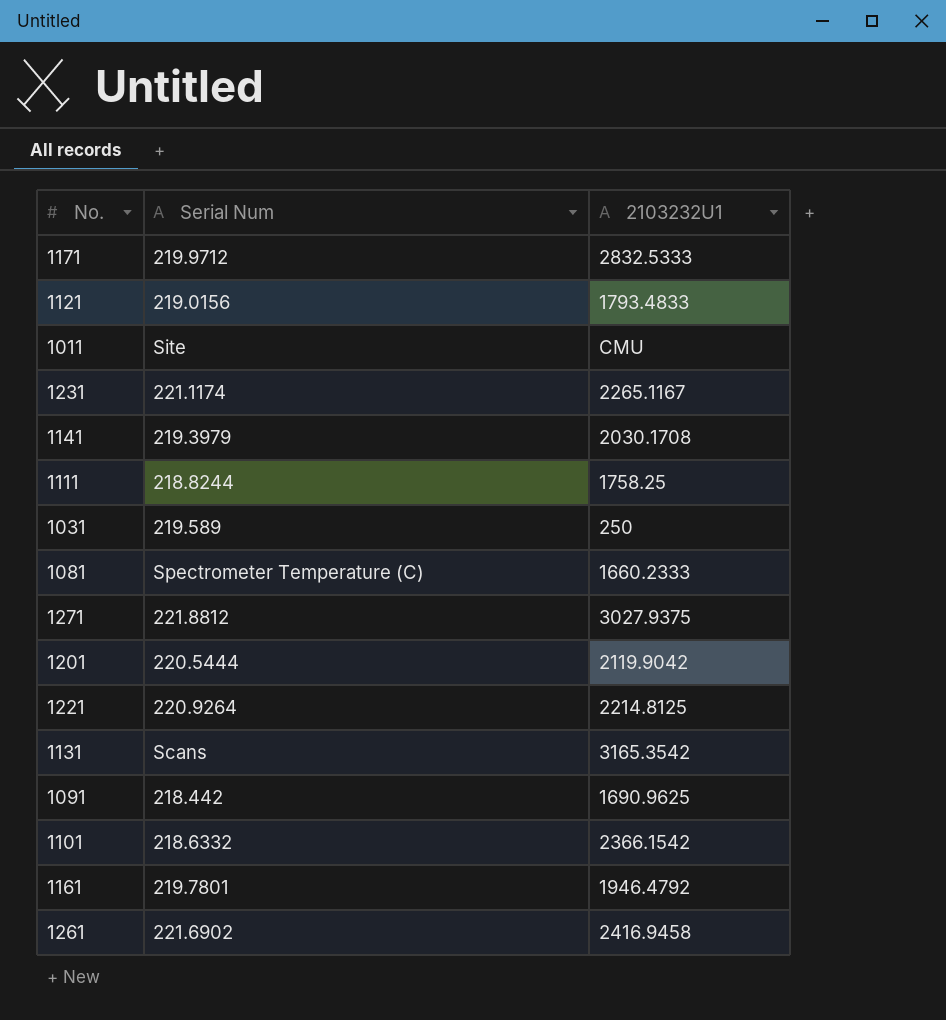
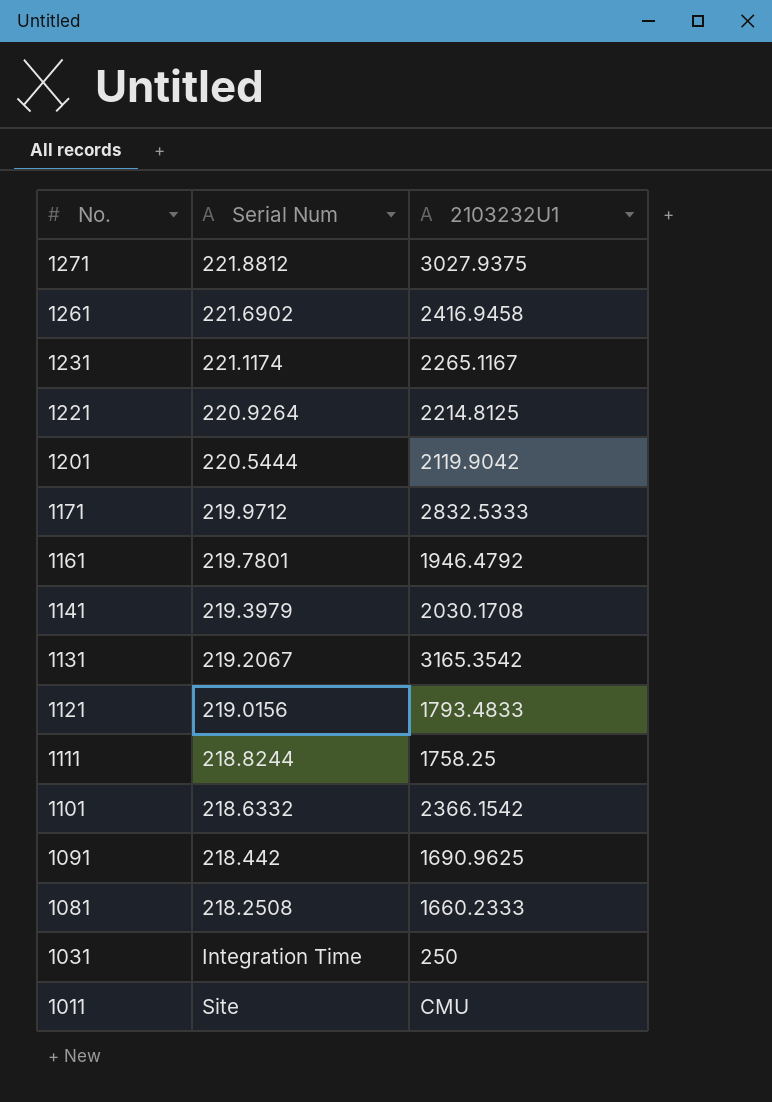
row order: none -> No. descending
1131 | Serial Num: Scans -> 219.2067
1081 | Serial Num: Spectrometer Temperature (C) -> 218.2508
1031 | Serial Num: 219.589 -> Integration Time

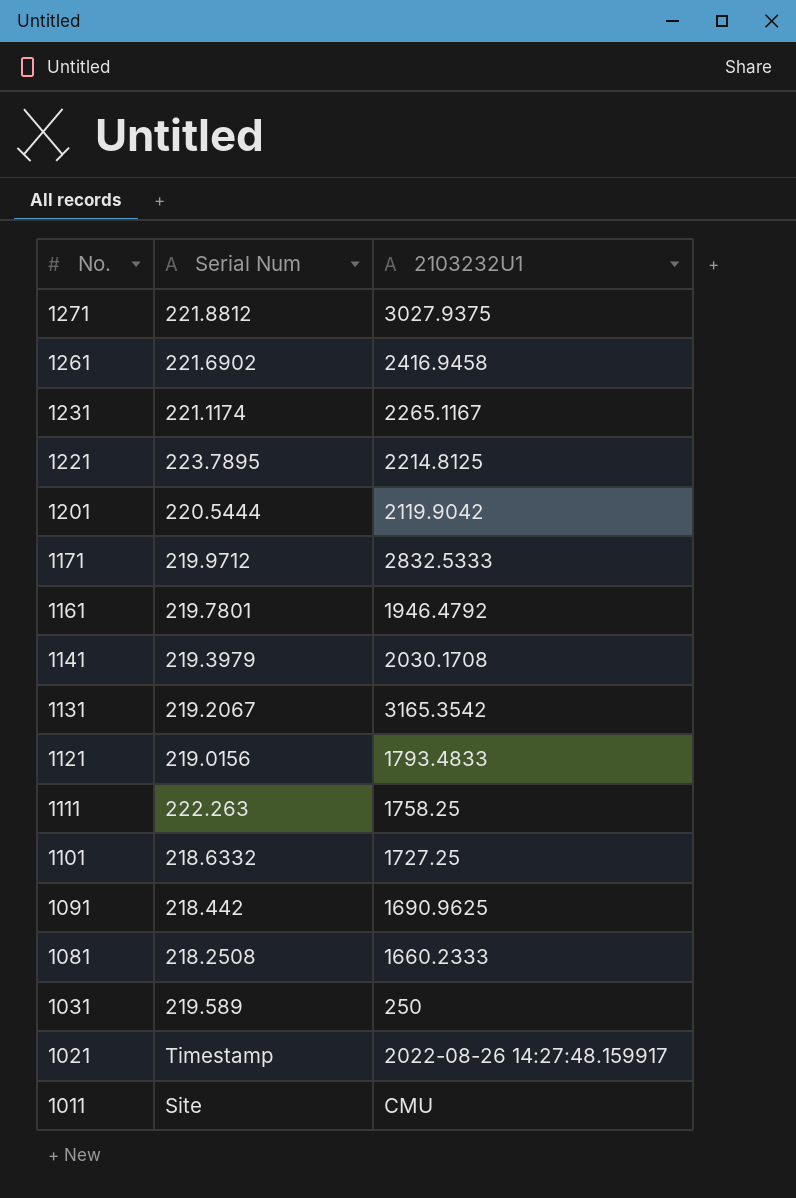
1221 | Serial Num: 220.9264 -> 223.7895
1111 | Serial Num: 218.8244 -> 222.263
1101 | 2103232U1: 2366.1542 -> 1727.25
1031 | Serial Num: Integration Time -> 219.589
row 1021: none -> Timestamp | 2022-08-26 14:27:48.159917

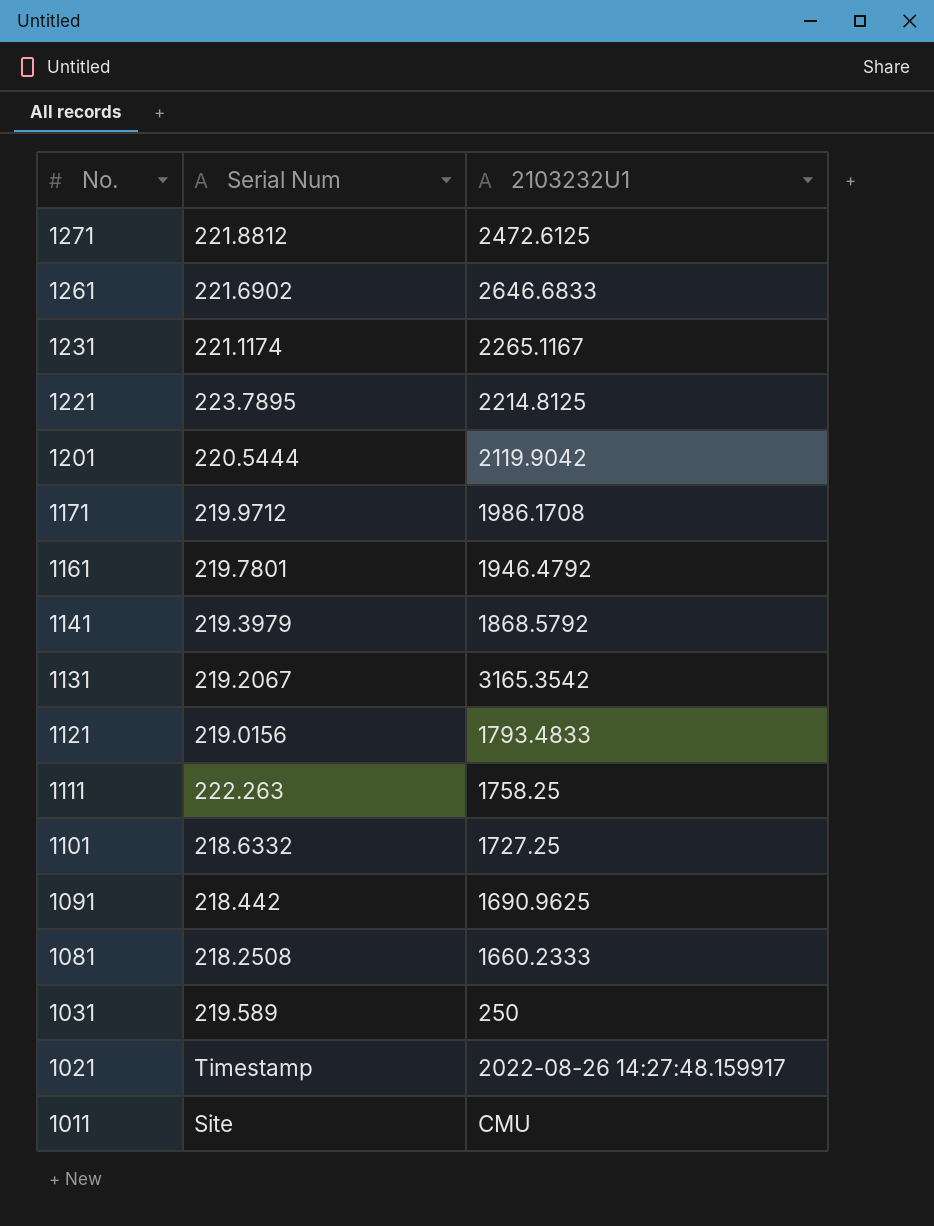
1271 | 2103232U1: 3027.9375 -> 2472.6125
1261 | 2103232U1: 2416.9458 -> 2646.6833
1171 | 2103232U1: 2832.5333 -> 1986.1708
1141 | 2103232U1: 2030.1708 -> 1868.5792

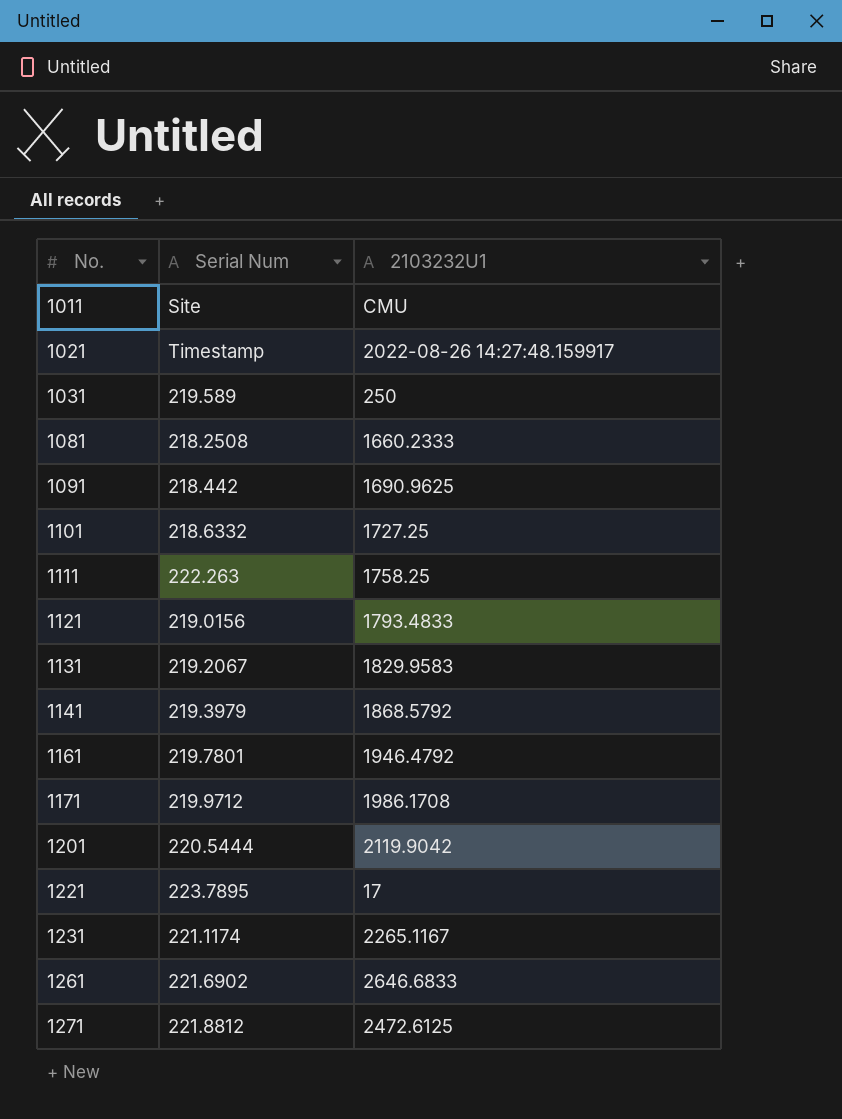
row order: No. descending -> No. ascending
1131 | 2103232U1: 3165.3542 -> 1829.9583
1221 | 2103232U1: 2214.8125 -> 17

